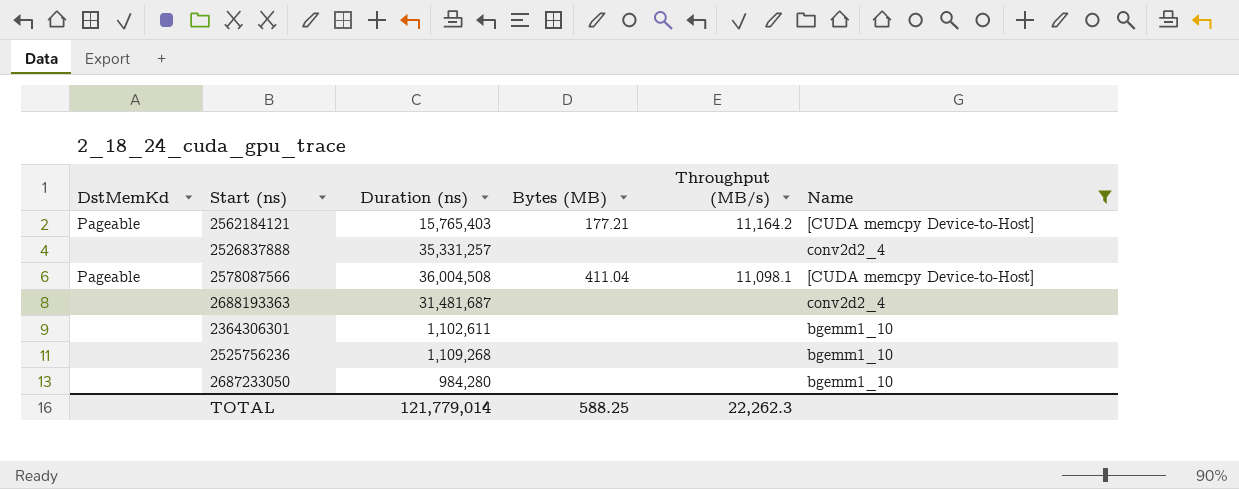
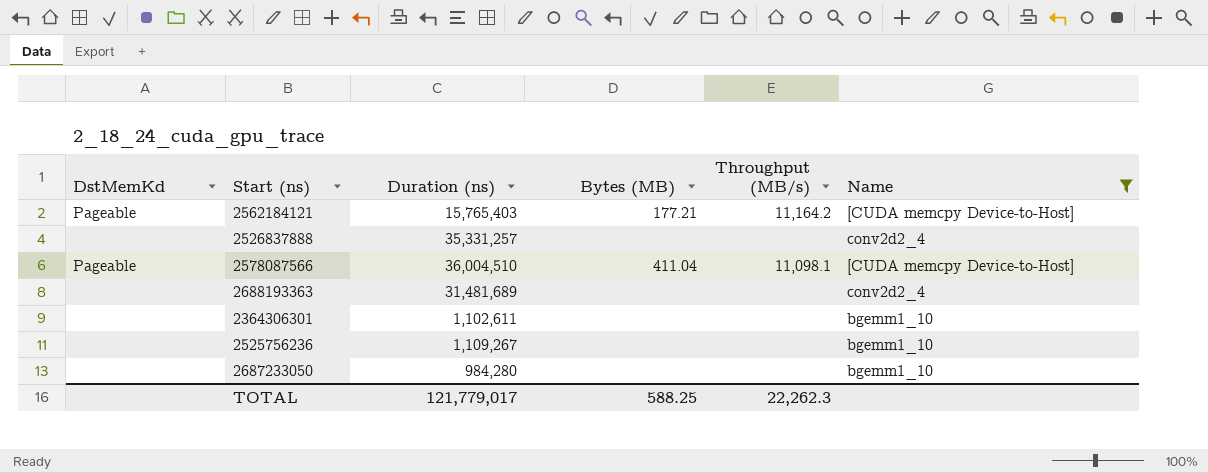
2578087566 | Duration (ns): 36,004,508 -> 36,004,510
2688193363 | Duration (ns): 31,481,687 -> 31,481,689
2525756236 | Duration (ns): 1,109,268 -> 1,109,267
TOTAL | Duration (ns): 121,779,014 -> 121,779,017

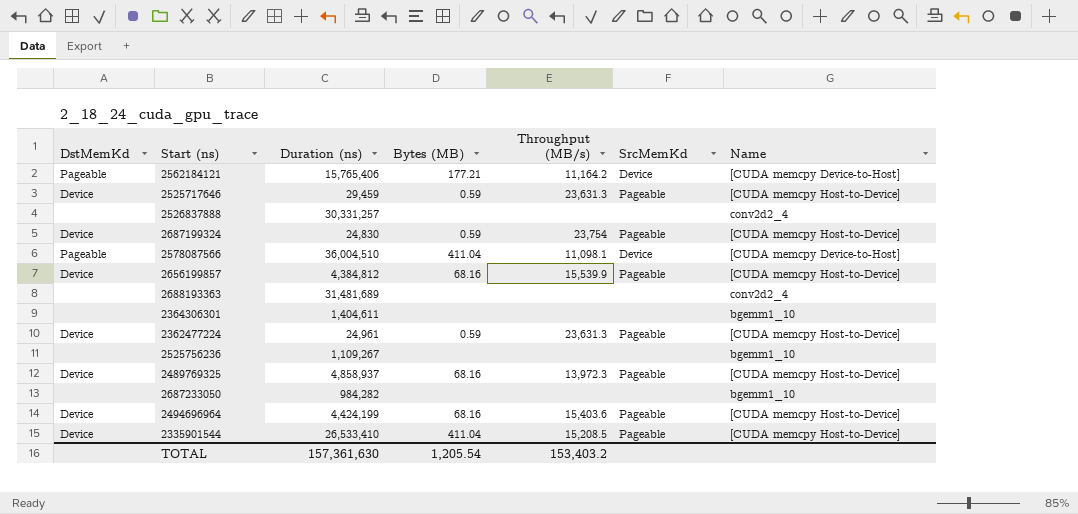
filter: Name != [CUDA memcpy Host-to-Device] -> none
column SrcMemKd | position: none -> 6
2562184121 | Duration (ns): 15,765,403 -> 15,765,406
2526837888 | Duration (ns): 35,331,257 -> 30,331,257
2364306301 | Duration (ns): 1,102,611 -> 1,404,611
2687233050 | Duration (ns): 984,280 -> 984,282
TOTAL | Duration (ns): 121,779,017 -> 157,361,630
TOTAL | Bytes (MB): 588.25 -> 1,205.54
TOTAL | Throughput (MB/s): 22,262.3 -> 153,403.2

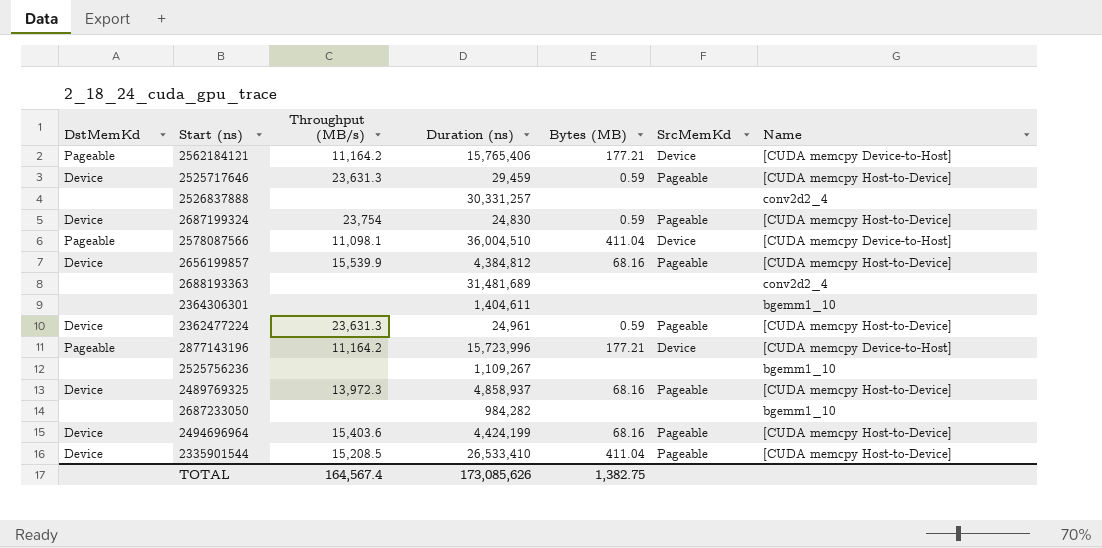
column Throughput (MB/s) | position: 5 -> 3
row 2877143196: none -> Pageable | 11,164.2 | 15,723,996 | 177.21 | Device | [CUDA memcpy Device-to-Host]
TOTAL | Throughput (MB/s): 153,403.2 -> 164,567.4
TOTAL | Duration (ns): 157,361,630 -> 173,085,626
TOTAL | Bytes (MB): 1,205.54 -> 1,382.75

